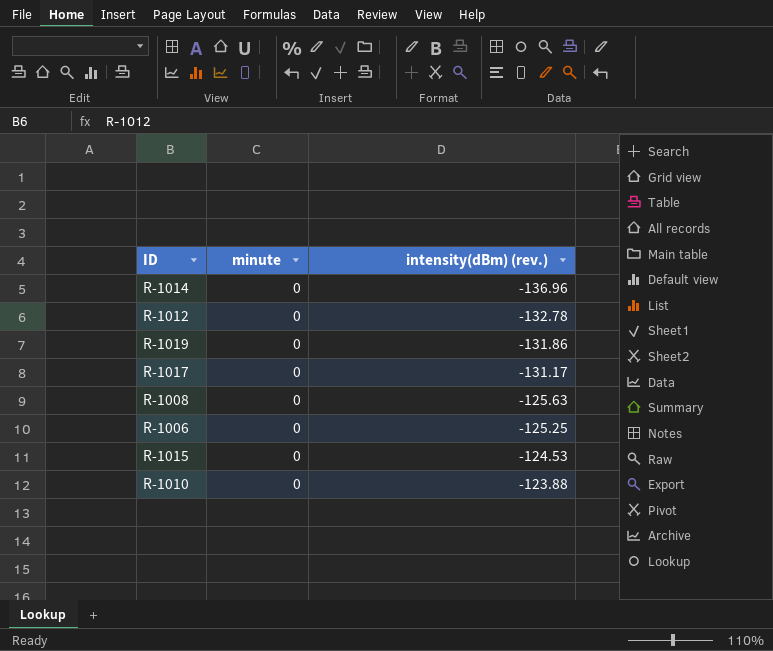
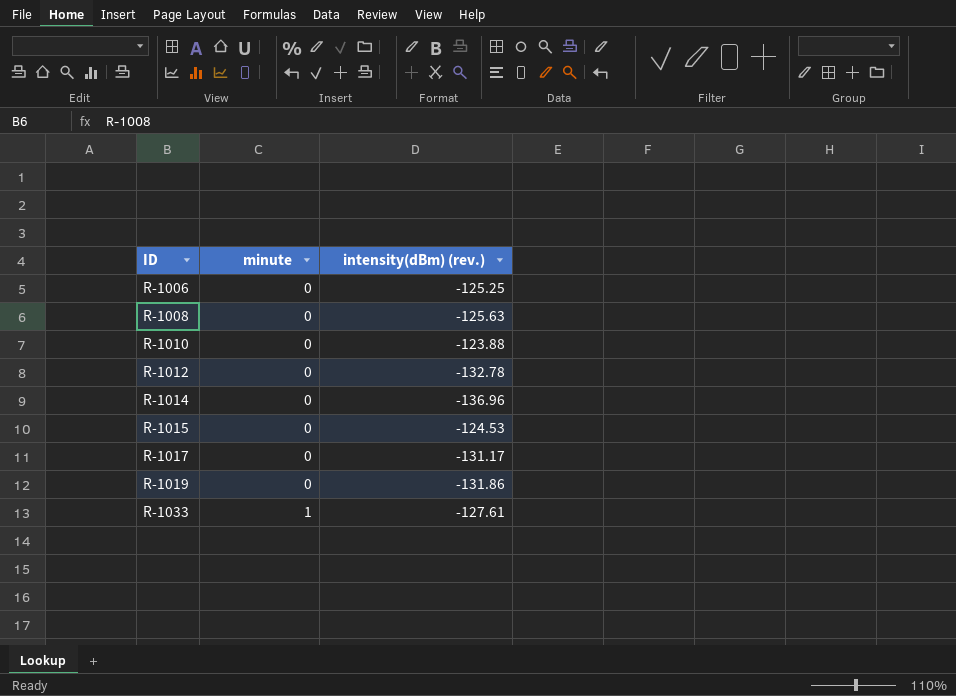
row order: intensity(dBm) (rev.) ascending -> ID ascending
row R-1033: none -> 1 | -127.61

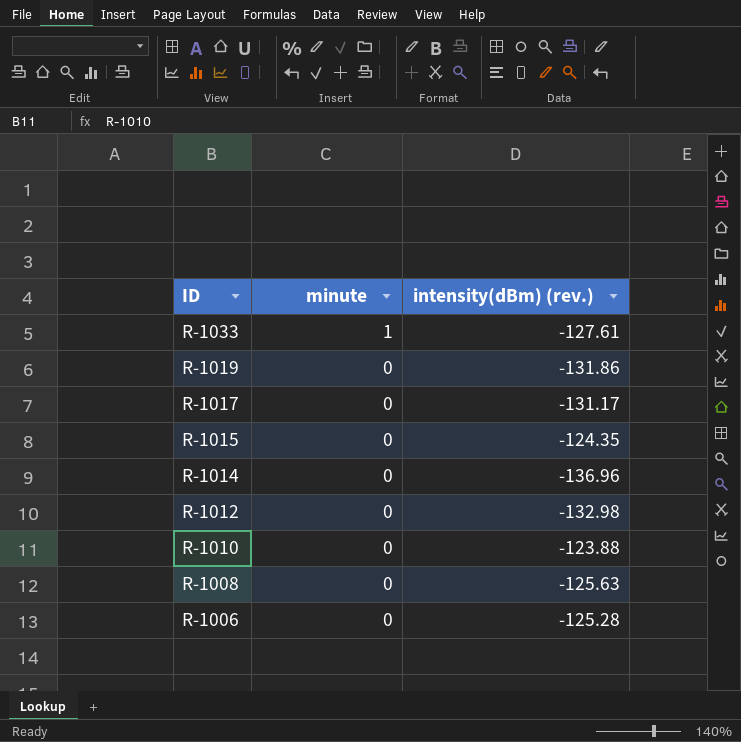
row order: ID ascending -> ID descending
R-1015 | intensity(dBm) (rev.): -124.53 -> -124.35
R-1012 | intensity(dBm) (rev.): -132.78 -> -132.98
R-1006 | intensity(dBm) (rev.): -125.25 -> -125.28

